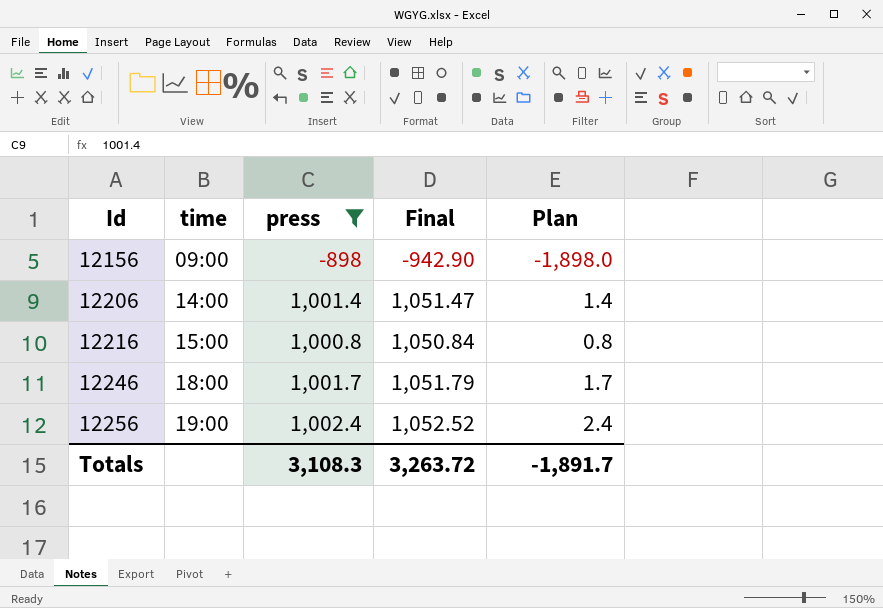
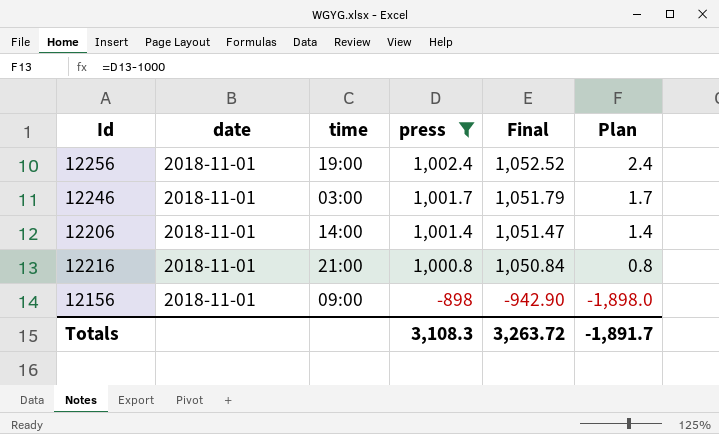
row order: Id ascending -> press descending
column date | position: none -> 2
12246 | time: 18:00 -> 03:00
12216 | time: 15:00 -> 21:00

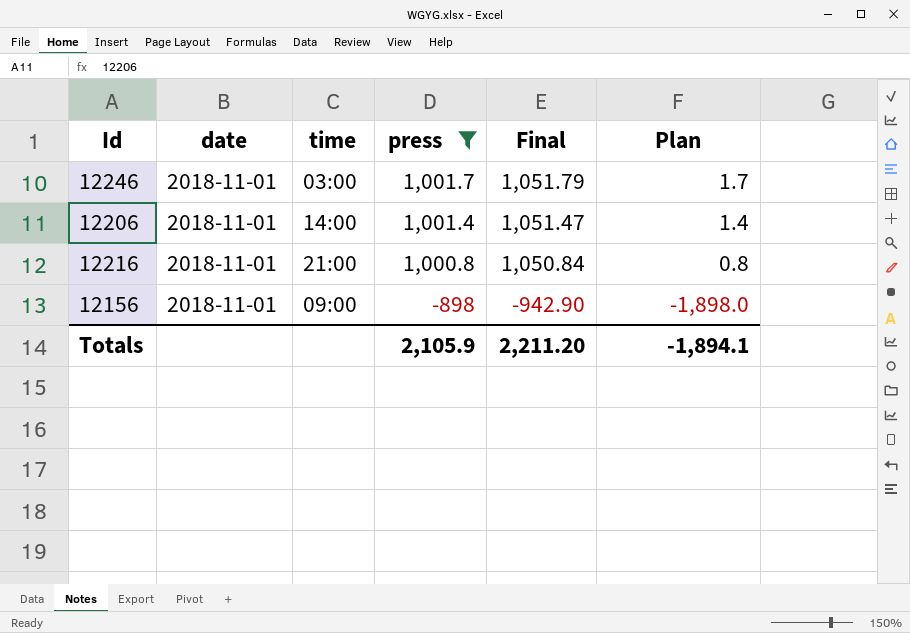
row 12256: 2018-11-01 | 19:00 | 1,002.4 | 1,052.52 | 2.4 -> none
Totals | press: 3,108.3 -> 2,105.9
Totals | Final: 3,263.72 -> 2,211.20
Totals | Plan: -1,891.7 -> -1,894.1

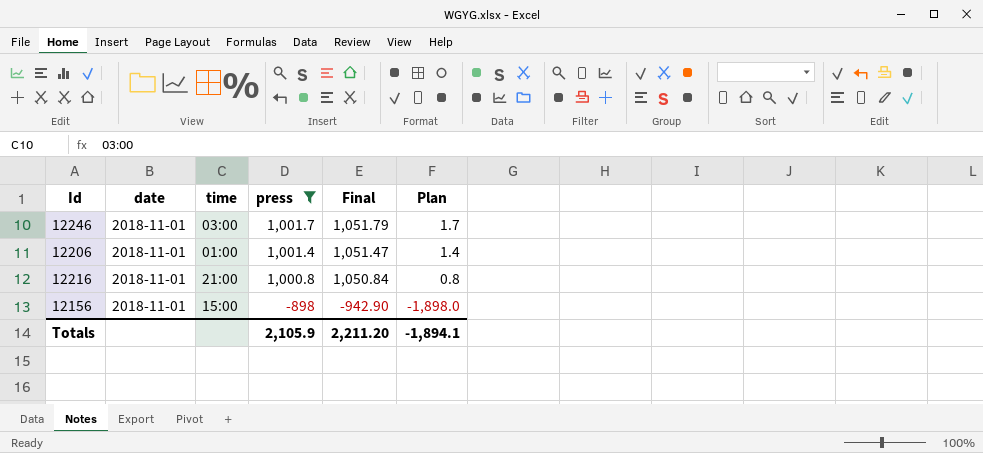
12206 | time: 14:00 -> 01:00
12156 | time: 09:00 -> 15:00

